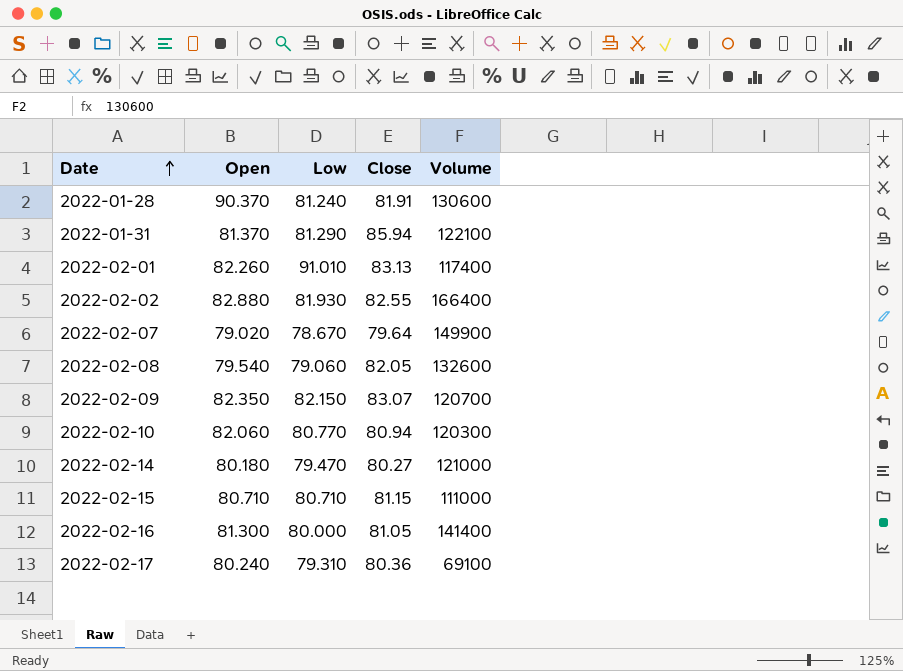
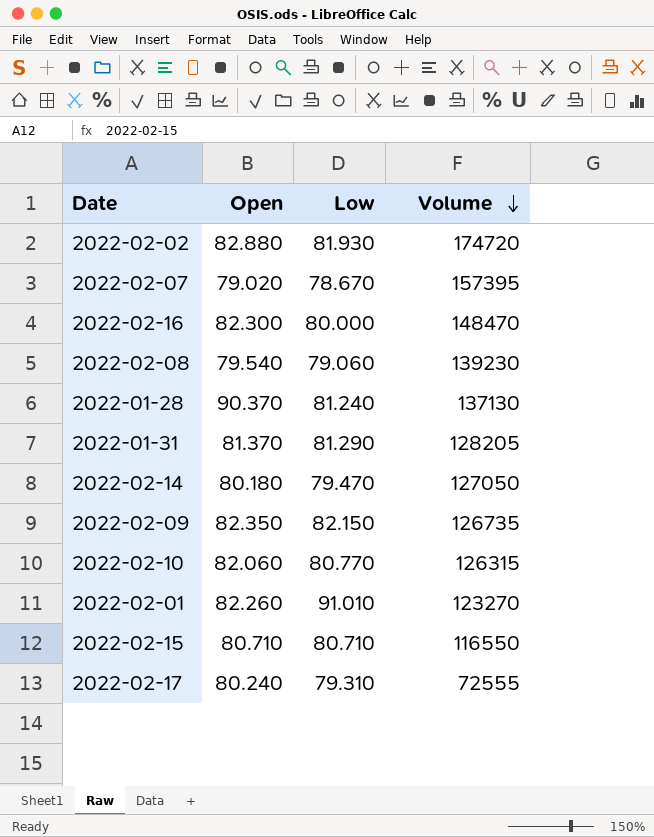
row order: Date ascending -> Volume descending
column Close | position: 4 -> none
2022-02-02 | Volume: 166400 -> 174720
2022-02-07 | Volume: 149900 -> 157395
2022-02-16 | Open: 81.300 -> 82.300
2022-02-16 | Volume: 141400 -> 148470
2022-02-08 | Volume: 132600 -> 139230
2022-01-28 | Volume: 130600 -> 137130
2022-01-31 | Volume: 122100 -> 128205
2022-02-14 | Volume: 121000 -> 127050
2022-02-09 | Volume: 120700 -> 126735
2022-02-10 | Volume: 120300 -> 126315
2022-02-01 | Volume: 117400 -> 123270
2022-02-15 | Volume: 111000 -> 116550
2022-02-17 | Volume: 69100 -> 72555

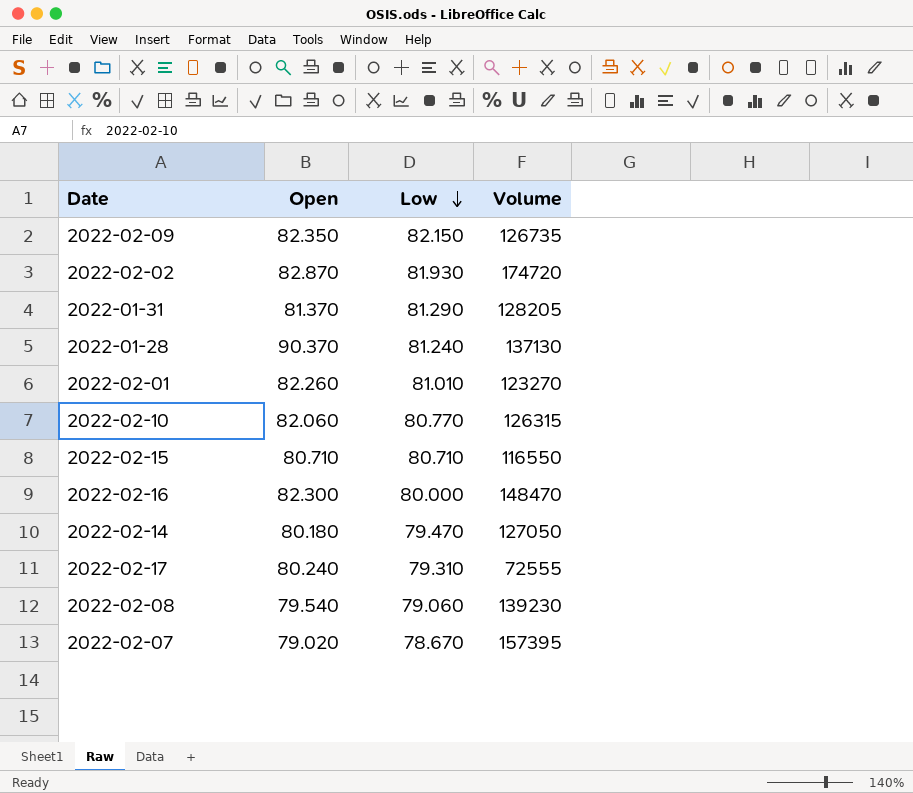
row order: Volume descending -> Low descending
2022-02-02 | Open: 82.880 -> 82.870
2022-02-01 | Low: 91.010 -> 81.010

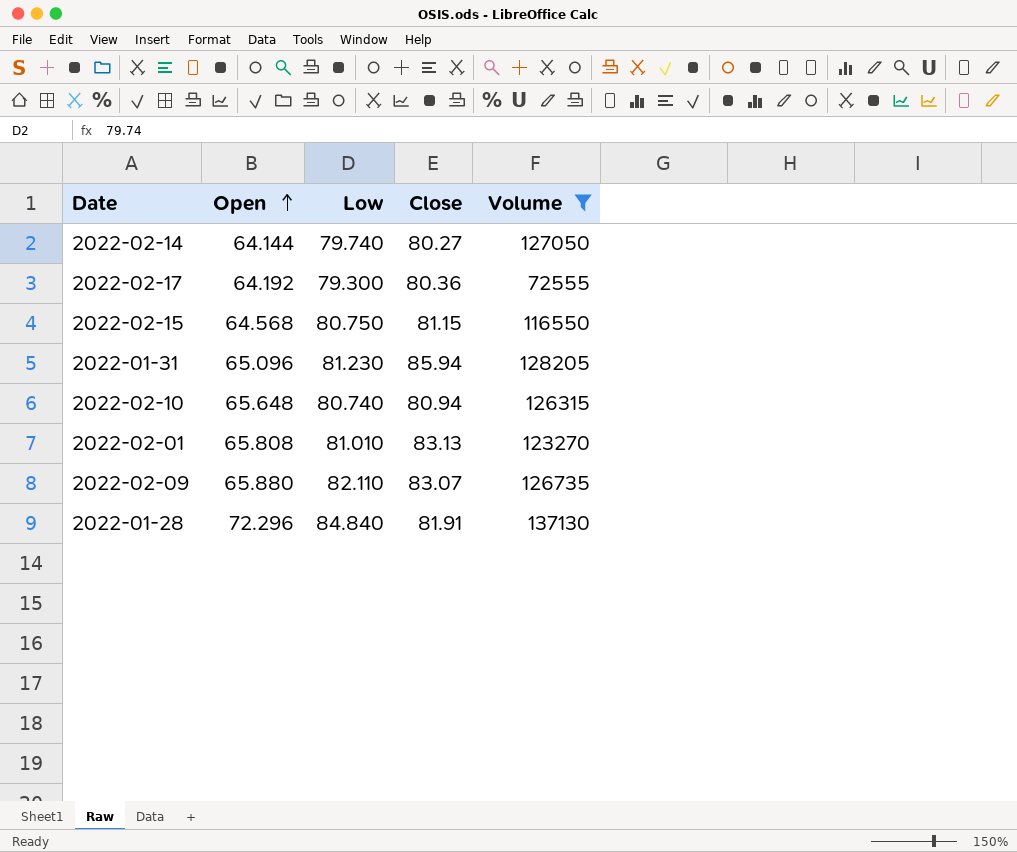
filter: none -> Volume <= 137130
row order: Low descending -> Open ascending
column Close | position: none -> 4
2022-02-14 | Open: 80.180 -> 64.144
2022-02-14 | Low: 79.470 -> 79.740
2022-02-17 | Open: 80.240 -> 64.192
2022-02-17 | Low: 79.310 -> 79.300
2022-02-15 | Open: 80.710 -> 64.568
2022-02-15 | Low: 80.710 -> 80.750
2022-01-31 | Open: 81.370 -> 65.096
2022-01-31 | Low: 81.290 -> 81.230
2022-02-10 | Open: 82.060 -> 65.648
2022-02-10 | Low: 80.770 -> 80.740
2022-02-01 | Open: 82.260 -> 65.808
2022-02-09 | Open: 82.350 -> 65.880
2022-02-09 | Low: 82.150 -> 82.110
2022-01-28 | Open: 90.370 -> 72.296
2022-01-28 | Low: 81.240 -> 84.840

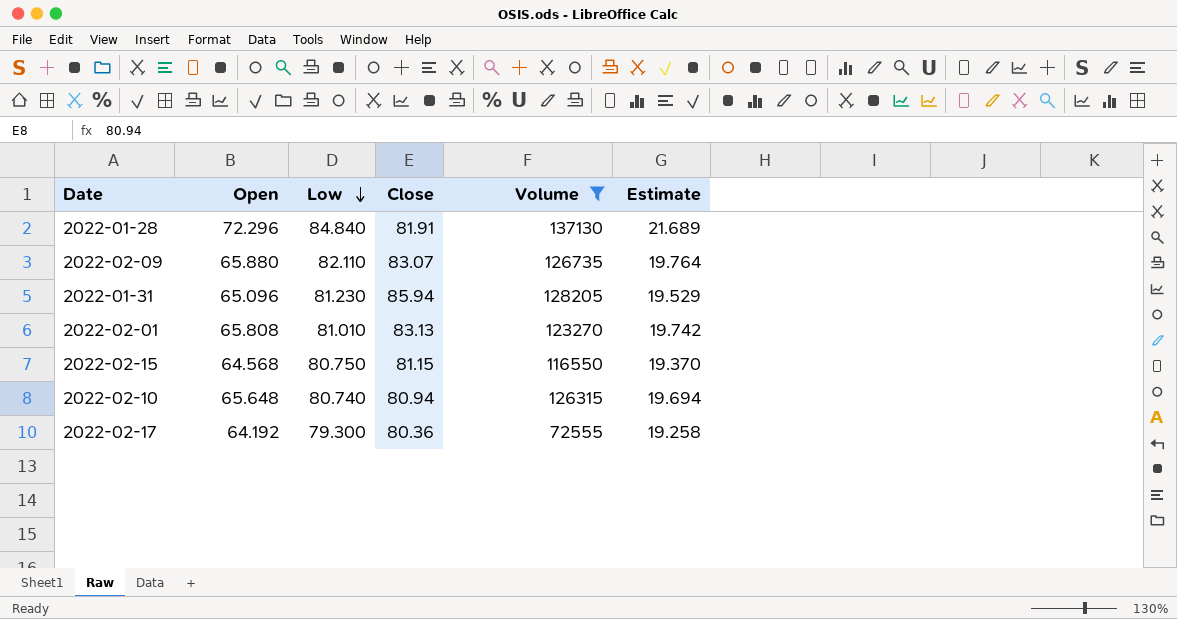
row order: Open ascending -> Low descending
column Estimate | formula: none -> [Open] * 0.3
row 2022-02-14: 64.144 | 79.740 | 80.27 | 127050 -> none

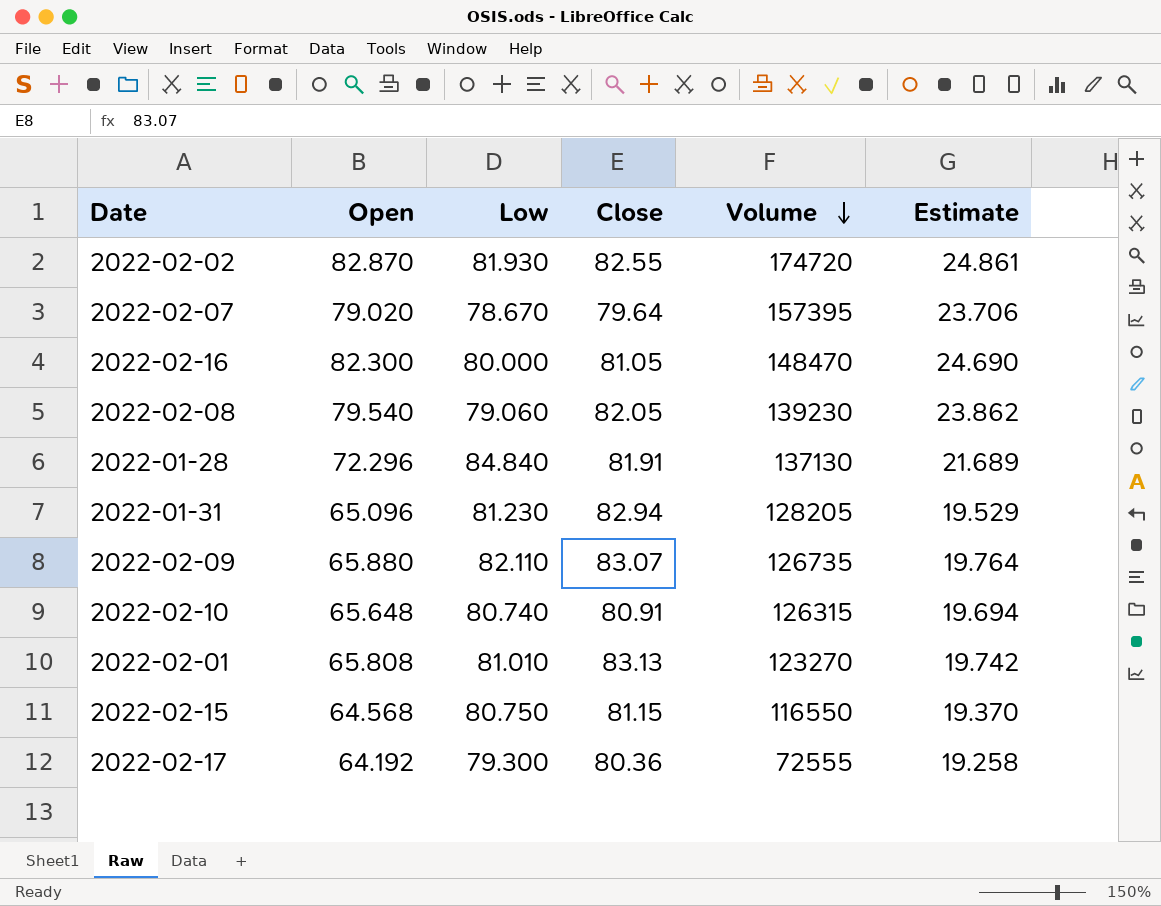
filter: Volume <= 137130 -> none
row order: Low descending -> Volume descending
2022-01-31 | Close: 85.94 -> 82.94
2022-02-10 | Close: 80.94 -> 80.91

